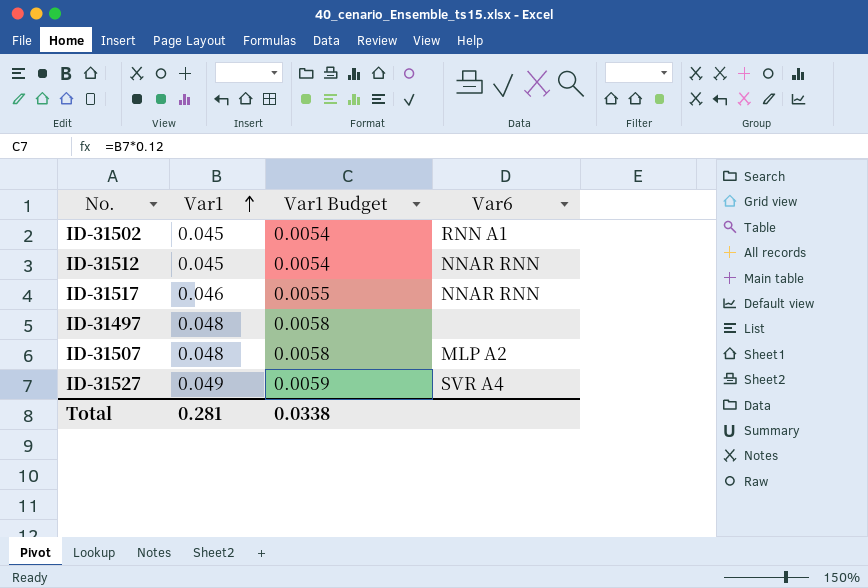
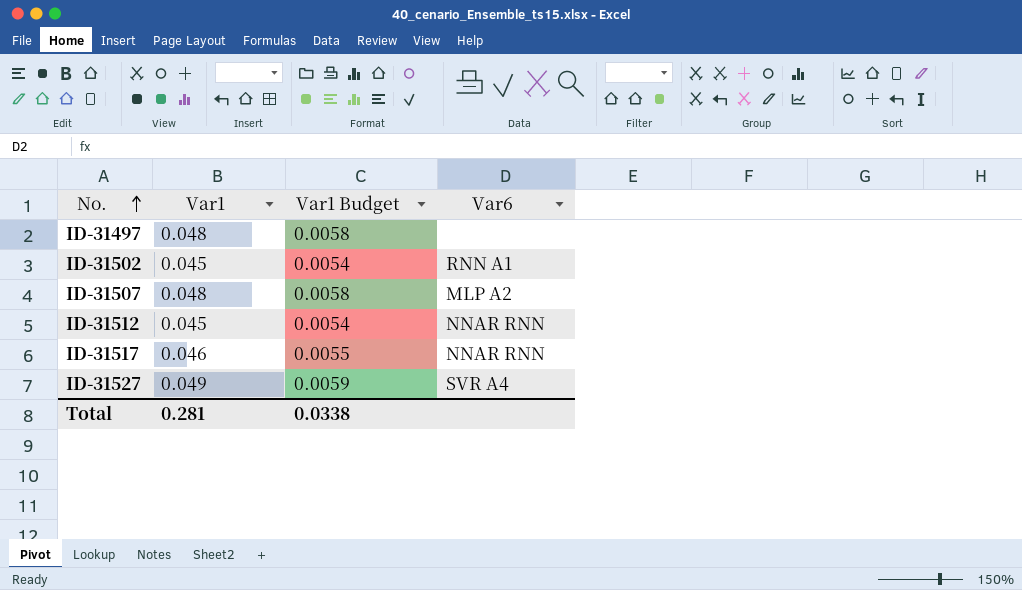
row order: Var1 ascending -> No. ascending

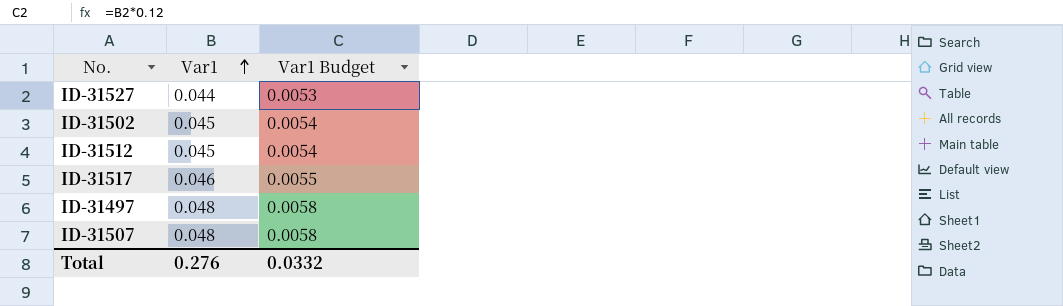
row order: No. ascending -> Var1 ascending
column Var6 | position: 4 -> none
ID-31527 | Var1: 0.049 -> 0.044
ID-31527 | Var1 Budget: 0.0059 -> 0.0053
Total | Var1: 0.281 -> 0.276
Total | Var1 Budget: 0.0338 -> 0.0332

